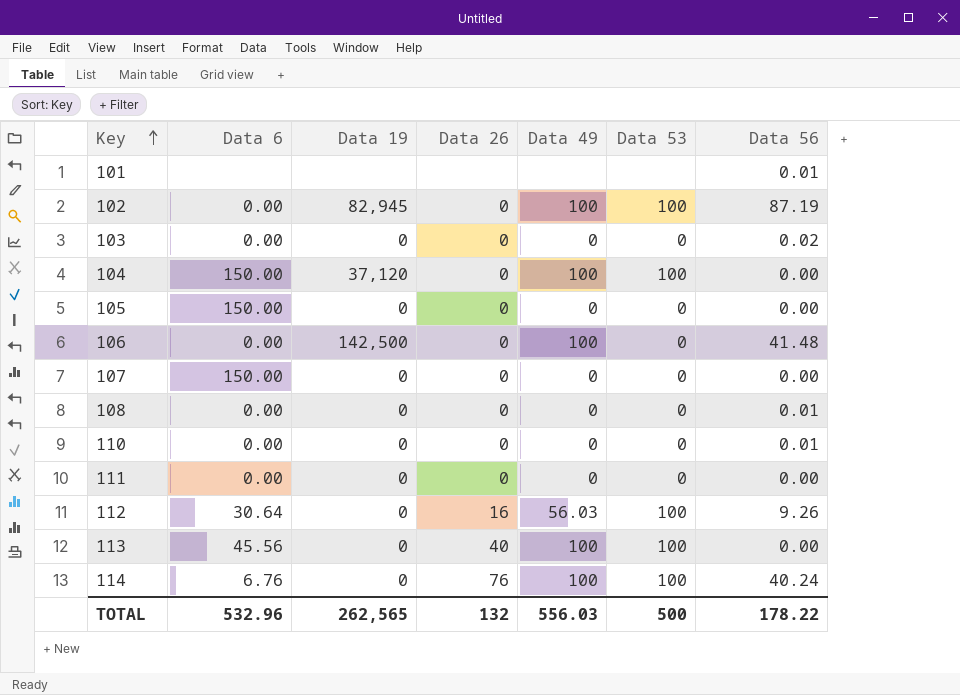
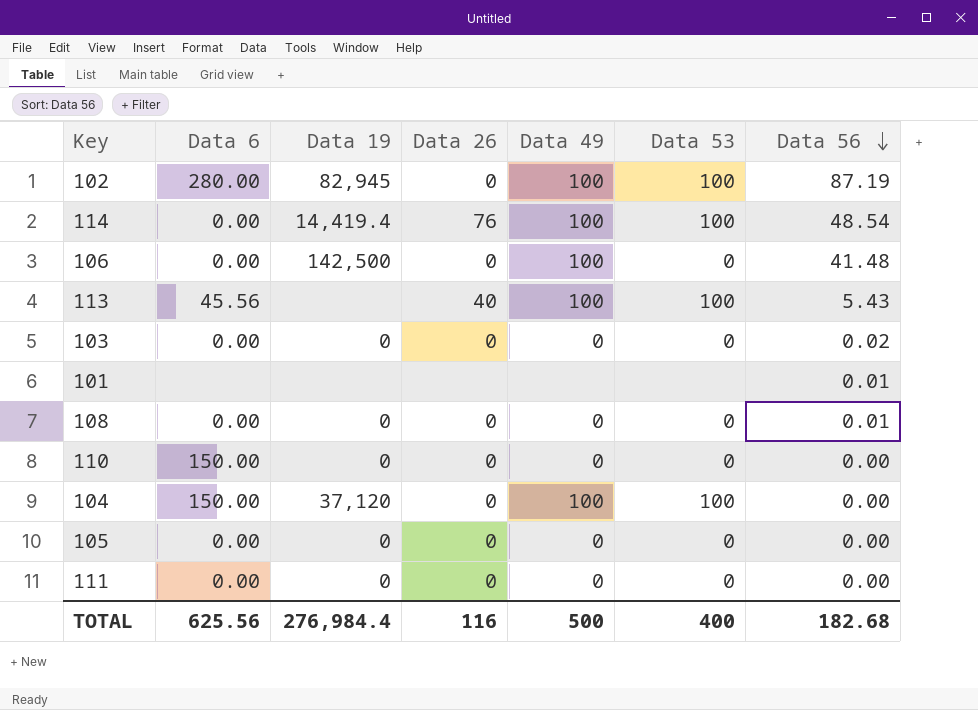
row order: Key ascending -> Data 56 descending
row 107: 150.00 | 0 | 0 | 0 | 0 | 0.00 -> none
row 112: 30.64 | 0 | 16 | 56.03 | 100 | 9.26 -> none
102 | Data 6: 0.00 -> 280.00
114 | Data 6: 6.76 -> 0.00
114 | Data 19: 0 -> 14,419.4
114 | Data 56: 40.24 -> 48.54
113 | Data 19: 0 -> none
113 | Data 56: 0.00 -> 5.43
110 | Data 6: 0.00 -> 150.00
110 | Data 56: 0.01 -> 0.00
105 | Data 6: 150.00 -> 0.00
TOTAL | Data 6: 532.96 -> 625.56
TOTAL | Data 19: 262,565 -> 276,984.4
TOTAL | Data 26: 132 -> 116
TOTAL | Data 49: 556.03 -> 500
TOTAL | Data 53: 500 -> 400
TOTAL | Data 56: 178.22 -> 182.68

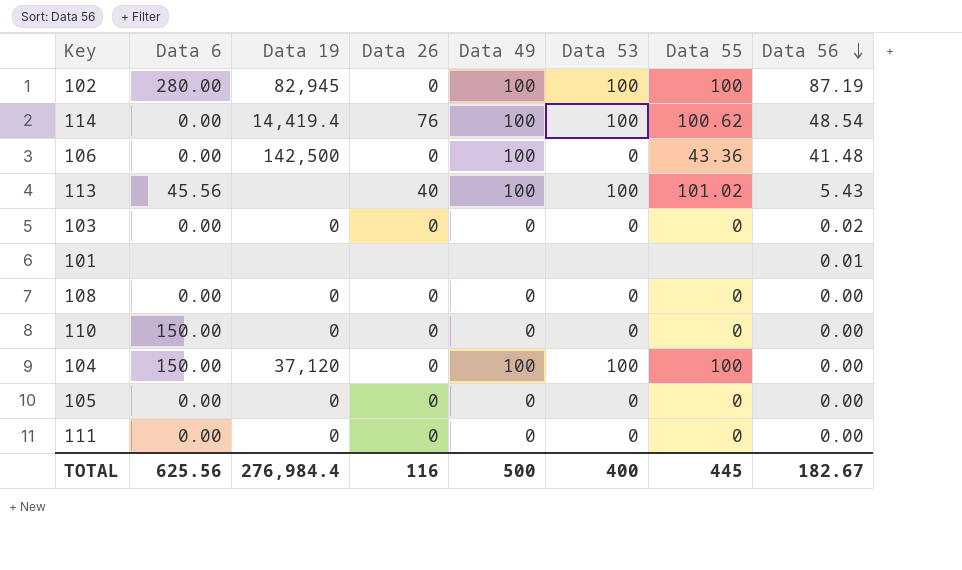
column Data 55 | position: none -> 7
108 | Data 56: 0.01 -> 0.00
TOTAL | Data 56: 182.68 -> 182.67

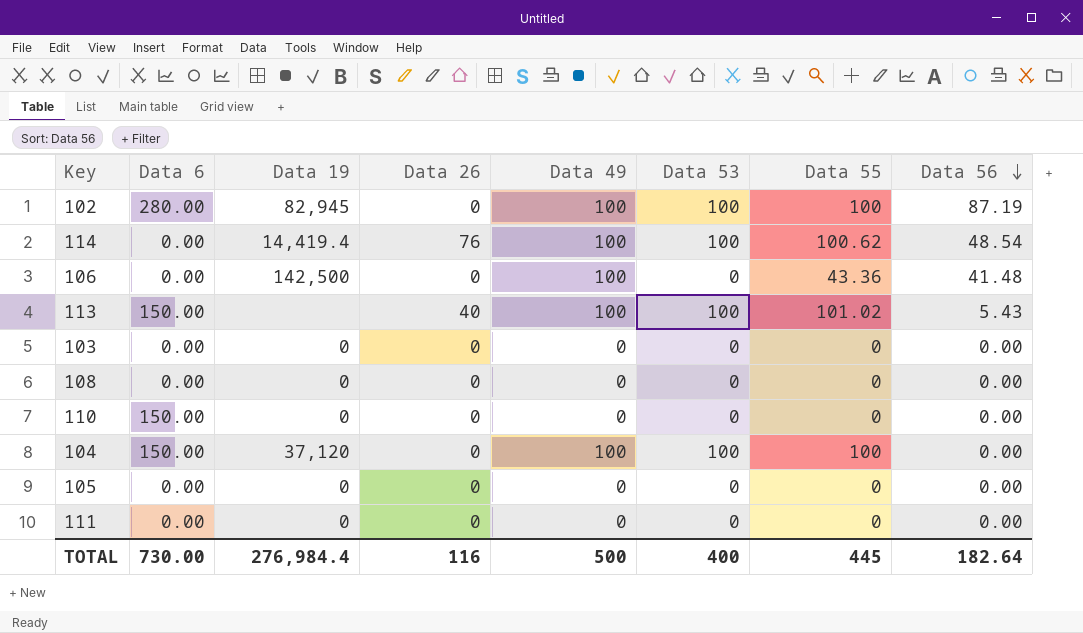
row 101: none | none | none | none | none | none | 0.01 -> none
113 | Data 6: 45.56 -> 150.00
103 | Data 56: 0.02 -> 0.00
TOTAL | Data 6: 625.56 -> 730.00
TOTAL | Data 56: 182.67 -> 182.64

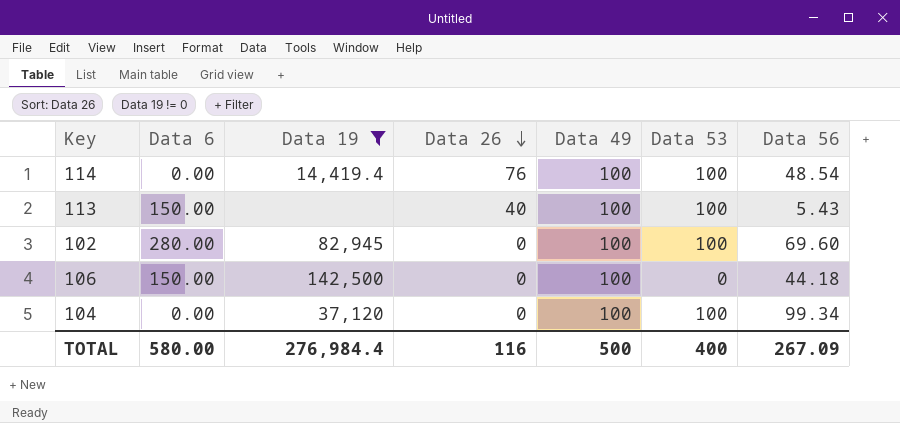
filter: none -> Data 19 != 0
row order: Data 56 descending -> Data 26 descending
column Data 55 | position: 7 -> none
102 | Data 56: 87.19 -> 69.60
106 | Data 6: 0.00 -> 150.00
106 | Data 56: 41.48 -> 44.18
104 | Data 6: 150.00 -> 0.00
104 | Data 56: 0.00 -> 99.34
TOTAL | Data 6: 730.00 -> 580.00
TOTAL | Data 56: 182.64 -> 267.09

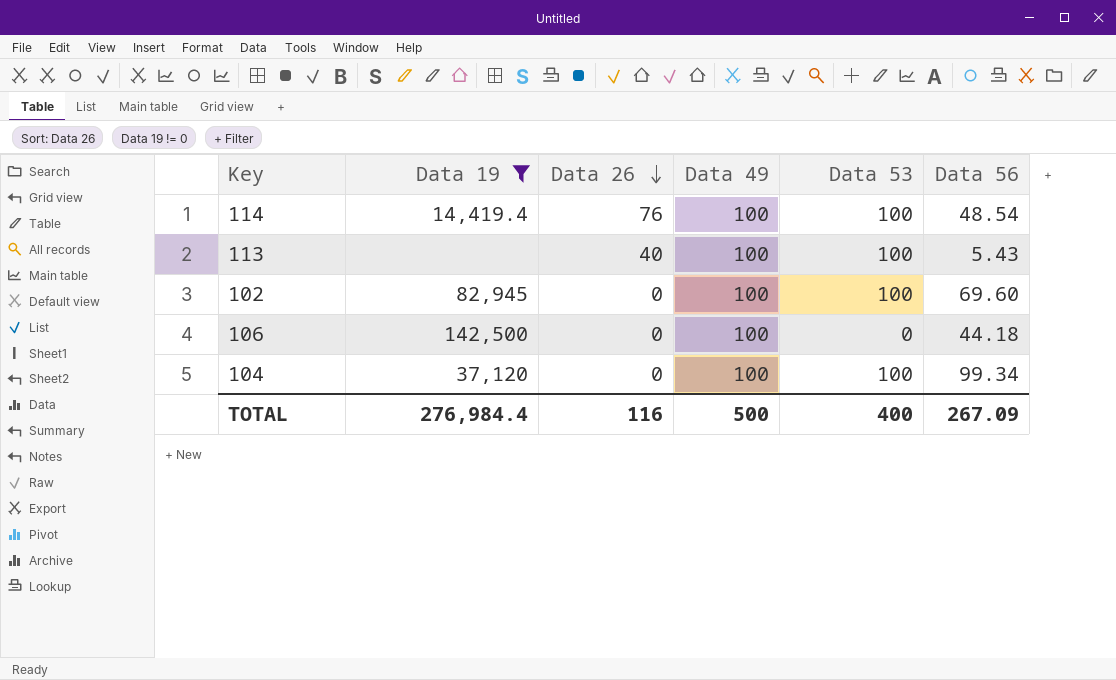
column Data 6 | position: 2 -> none

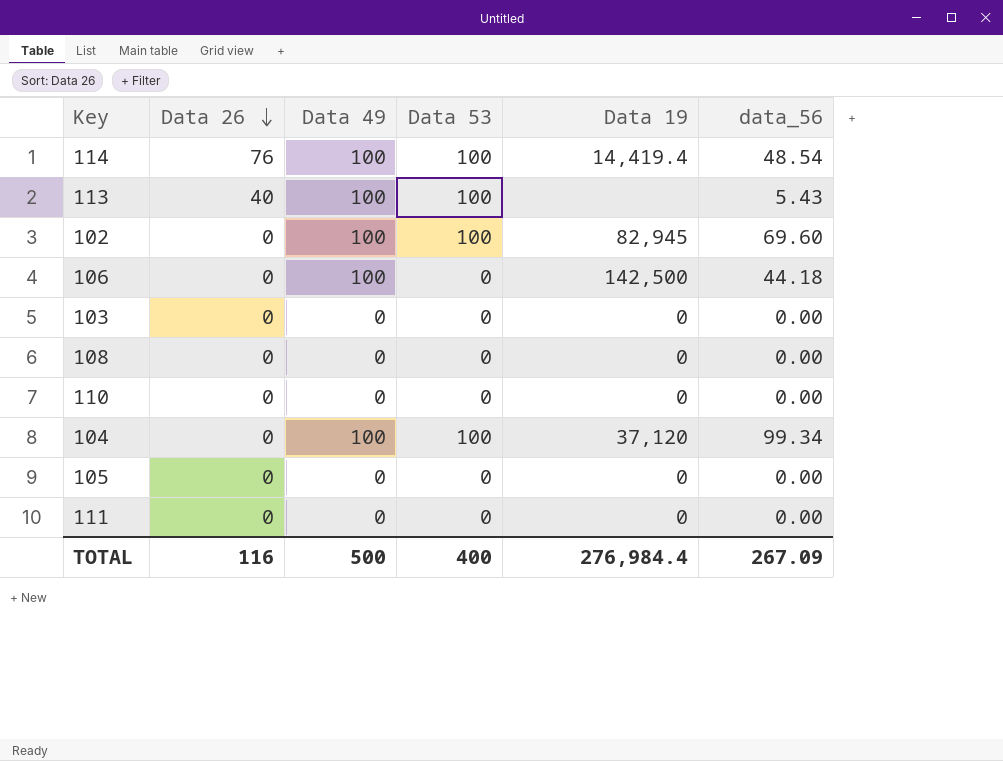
filter: Data 19 != 0 -> none
column Data 19 | position: 2 -> 5
column name: Data 56 -> data_56

